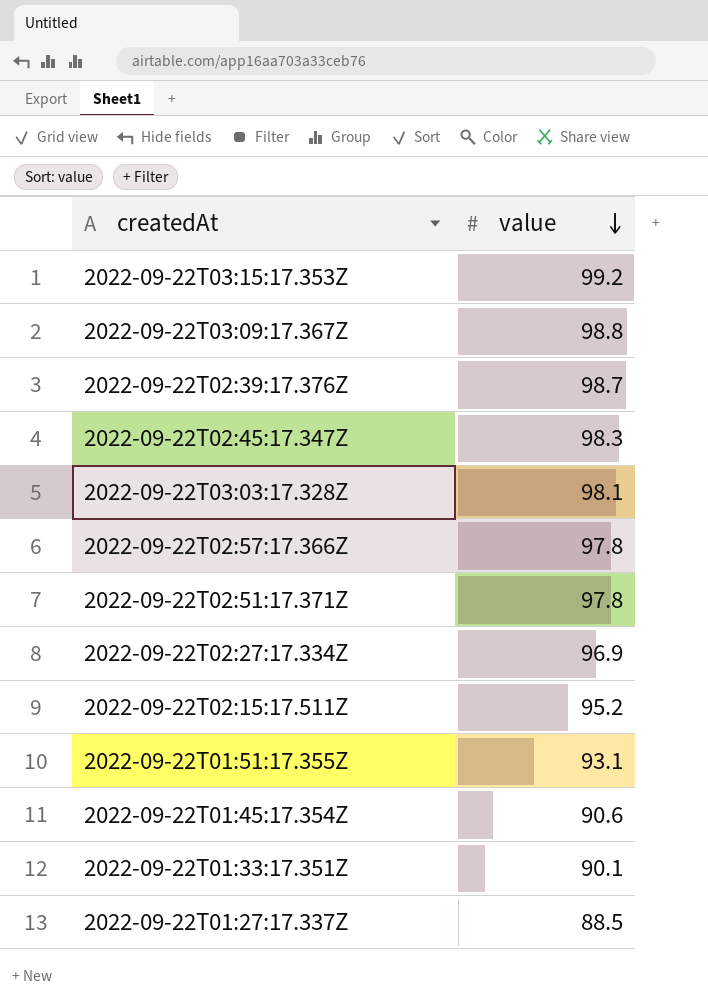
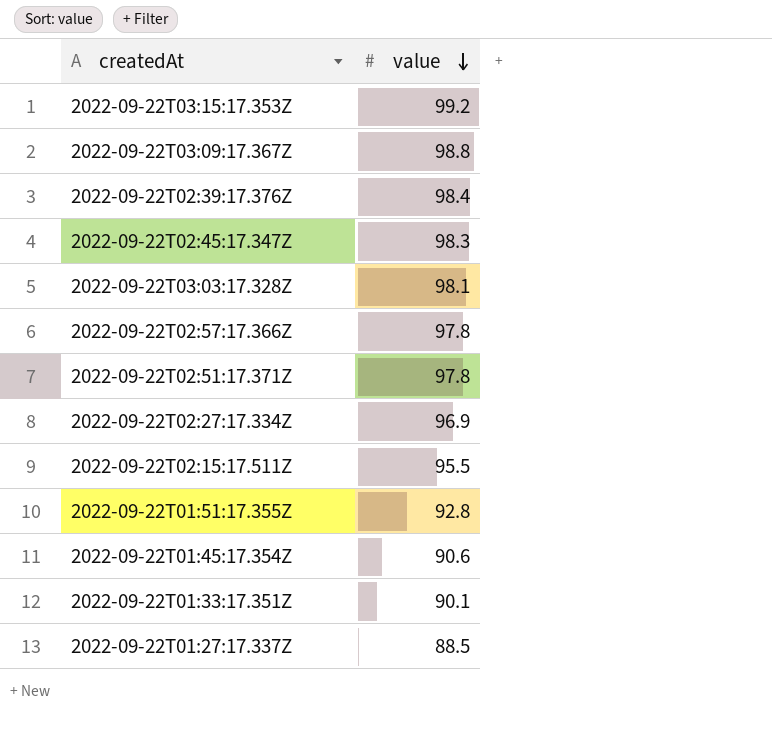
2022-09-22T02:39:17.376Z | value: 98.7 -> 98.4
2022-09-22T02:15:17.511Z | value: 95.2 -> 95.5
2022-09-22T01:51:17.355Z | value: 93.1 -> 92.8

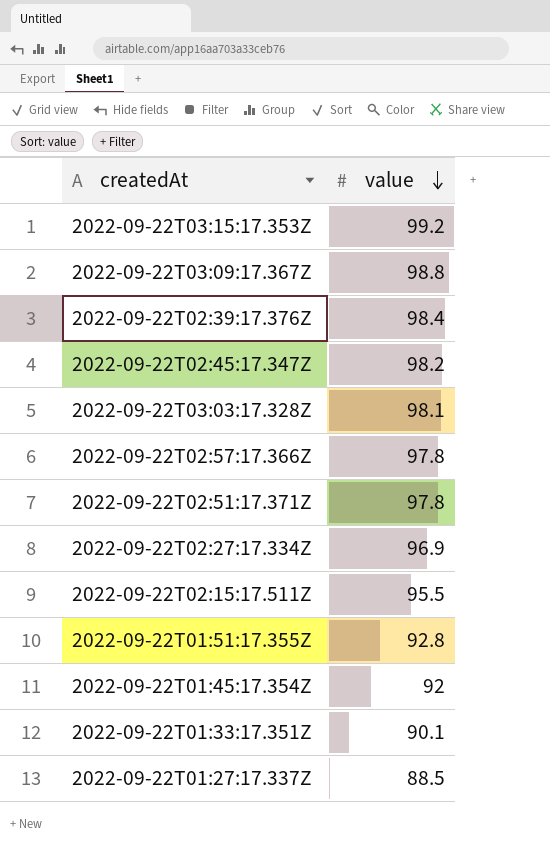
2022-09-22T02:45:17.347Z | value: 98.3 -> 98.2
2022-09-22T01:45:17.354Z | value: 90.6 -> 92

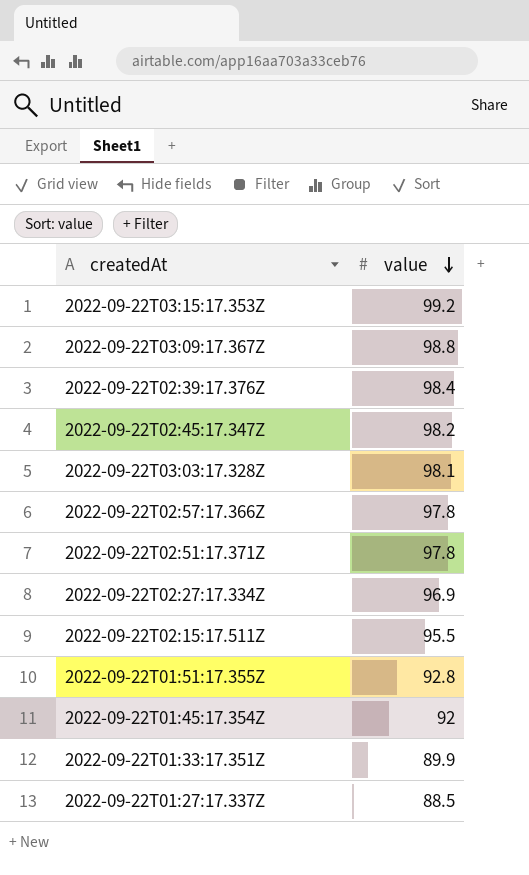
2022-09-22T01:33:17.351Z | value: 90.1 -> 89.9

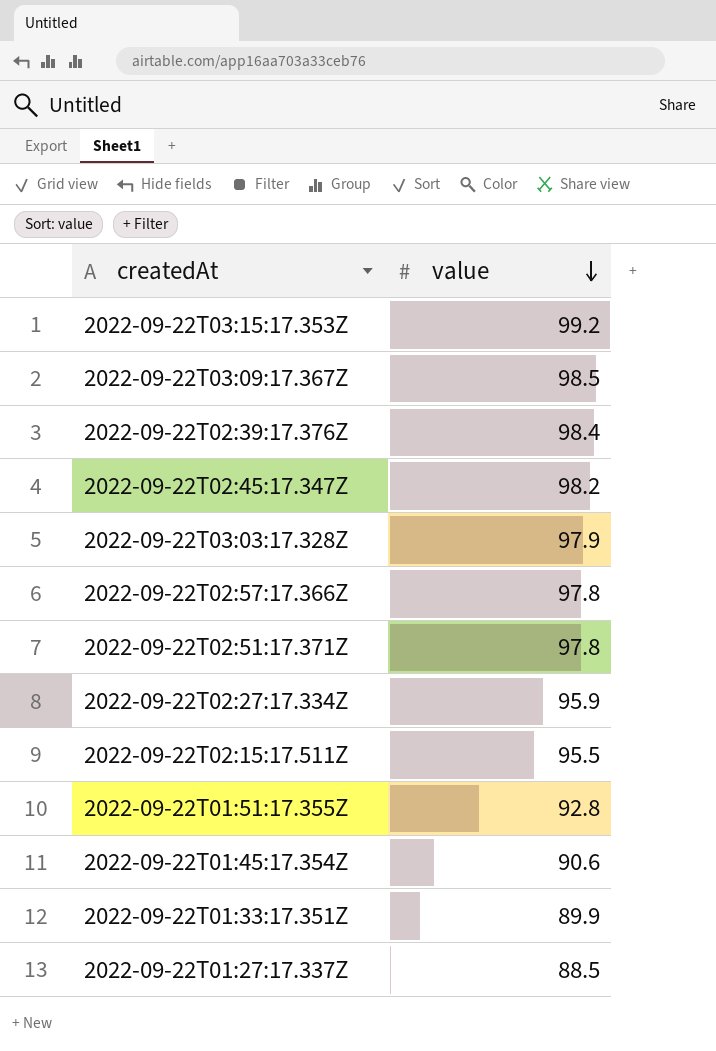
2022-09-22T03:09:17.367Z | value: 98.8 -> 98.5
2022-09-22T03:03:17.328Z | value: 98.1 -> 97.9
2022-09-22T02:27:17.334Z | value: 96.9 -> 95.9
2022-09-22T01:45:17.354Z | value: 92 -> 90.6

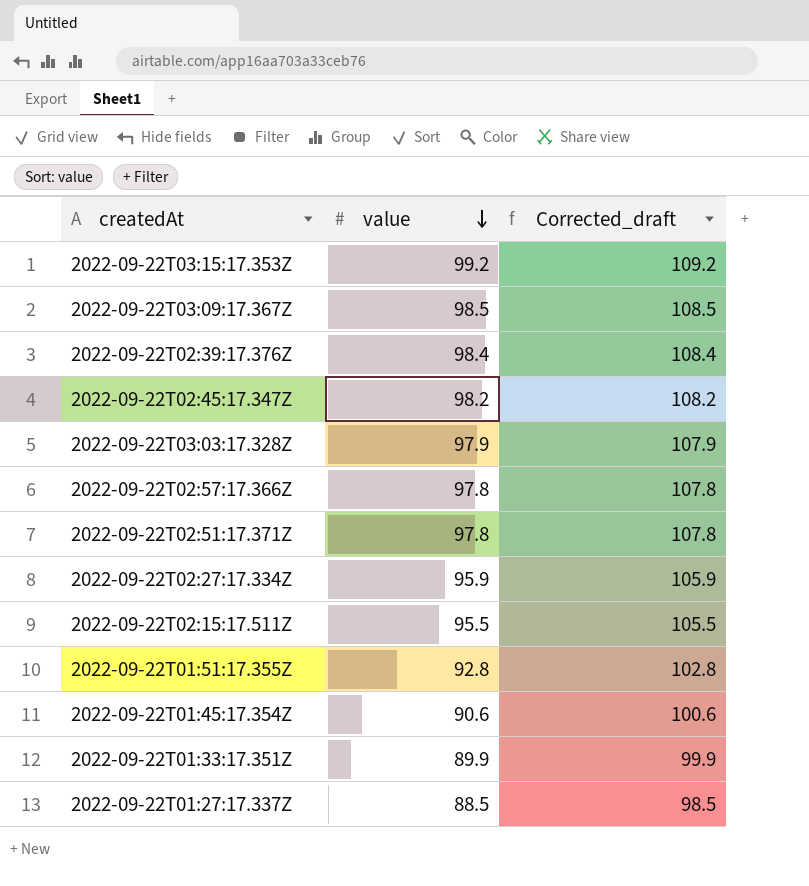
column Corrected_draft | formula: none -> [value] + 10

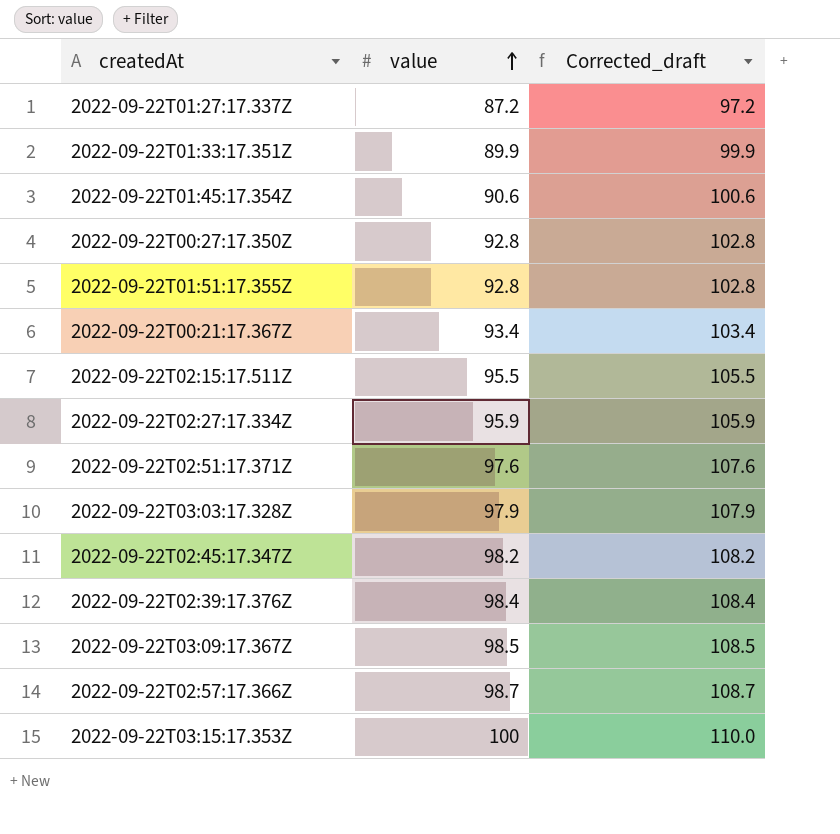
row order: value descending -> value ascending
2022-09-22T01:27:17.337Z | value: 88.5 -> 87.2
2022-09-22T01:27:17.337Z | Corrected_draft: 98.5 -> 97.2
row 2022-09-22T00:27:17.350Z: none -> 92.8 | 102.8
row 2022-09-22T00:21:17.367Z: none -> 93.4 | 103.4
2022-09-22T02:51:17.371Z | value: 97.8 -> 97.6
2022-09-22T02:51:17.371Z | Corrected_draft: 107.8 -> 107.6
2022-09-22T02:57:17.366Z | value: 97.8 -> 98.7
2022-09-22T02:57:17.366Z | Corrected_draft: 107.8 -> 108.7
2022-09-22T03:15:17.353Z | value: 99.2 -> 100
2022-09-22T03:15:17.353Z | Corrected_draft: 109.2 -> 110.0

